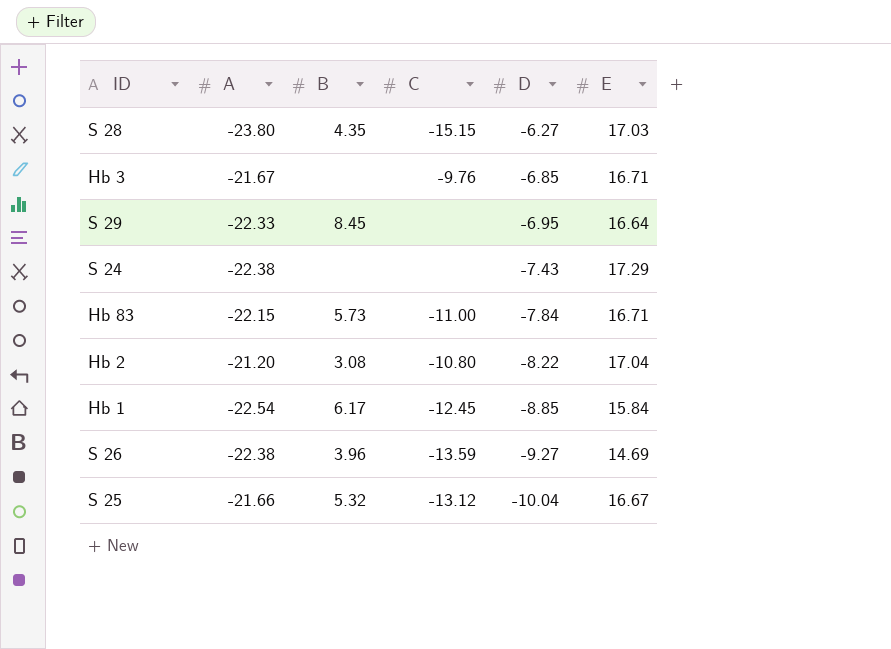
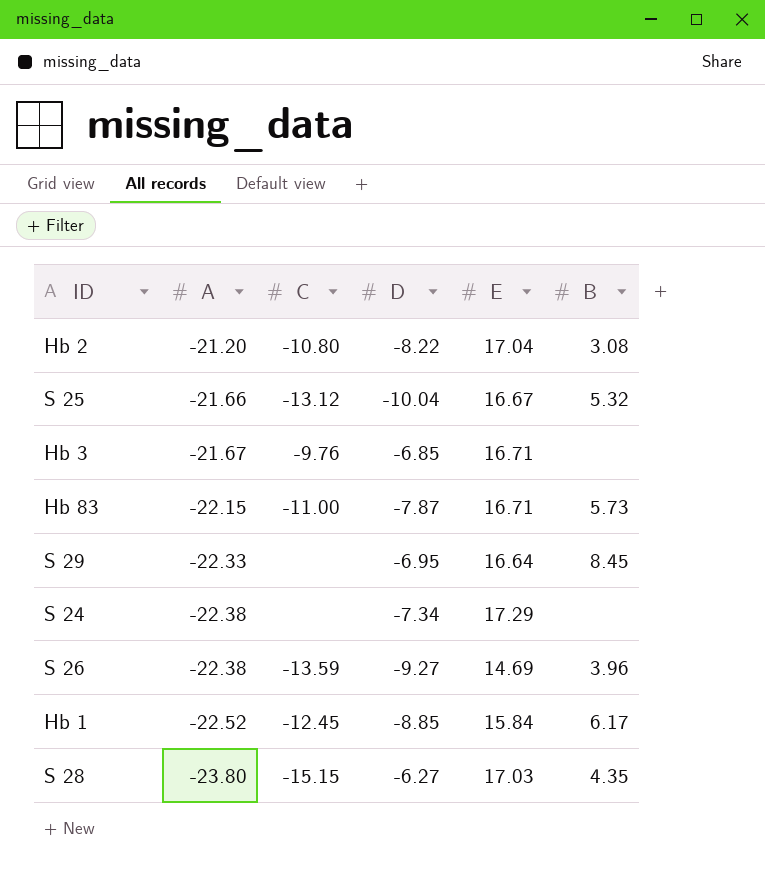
row order: D descending -> A descending
column B | position: 3 -> 6
Hb 83 | D: -7.84 -> -7.87
S 24 | D: -7.43 -> -7.34
Hb 1 | A: -22.54 -> -22.52

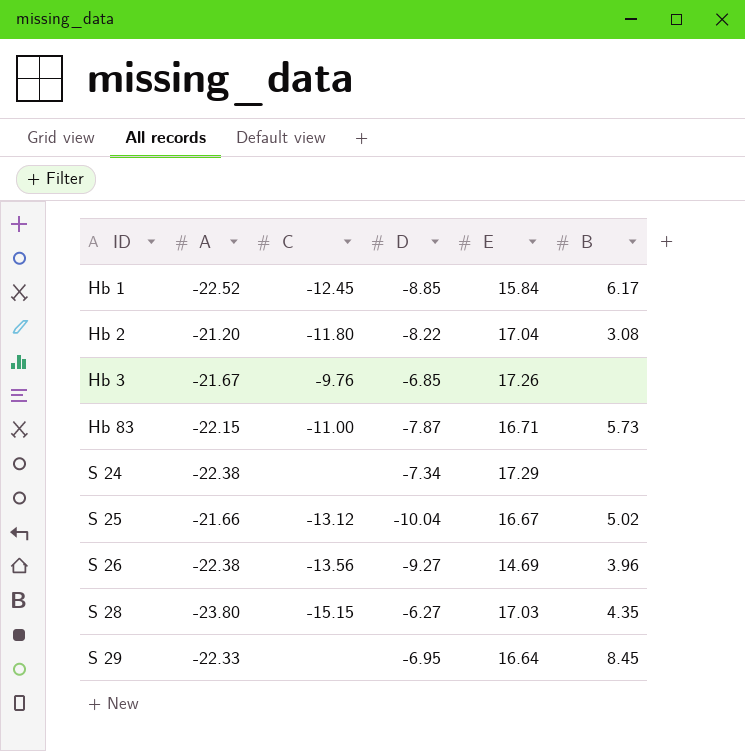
row order: A descending -> ID ascending
Hb 2 | C: -10.80 -> -11.80
Hb 3 | E: 16.71 -> 17.26
S 25 | B: 5.32 -> 5.02
S 26 | C: -13.59 -> -13.56

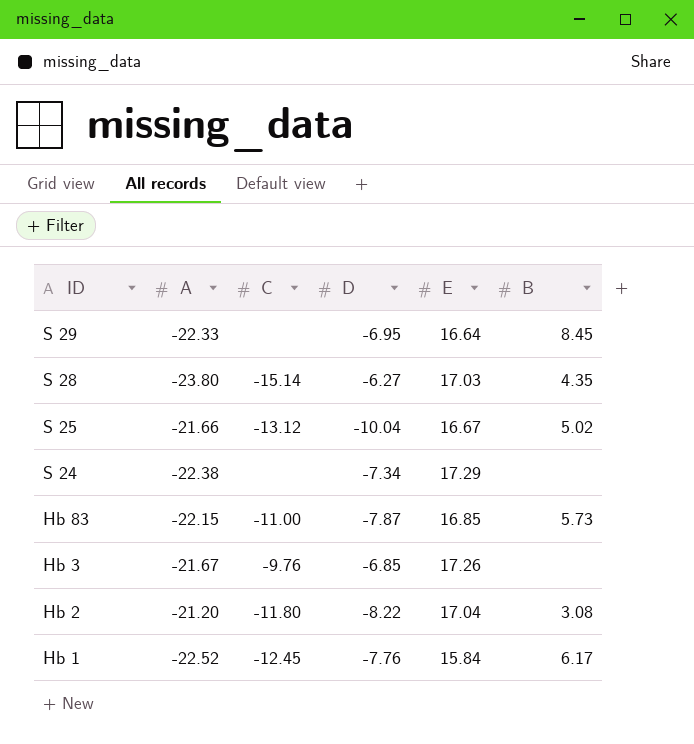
row order: ID ascending -> ID descending
row S 26: -22.38 | -13.56 | -9.27 | 14.69 | 3.96 -> none
S 28 | C: -15.15 -> -15.14
Hb 83 | E: 16.71 -> 16.85
Hb 1 | D: -8.85 -> -7.76

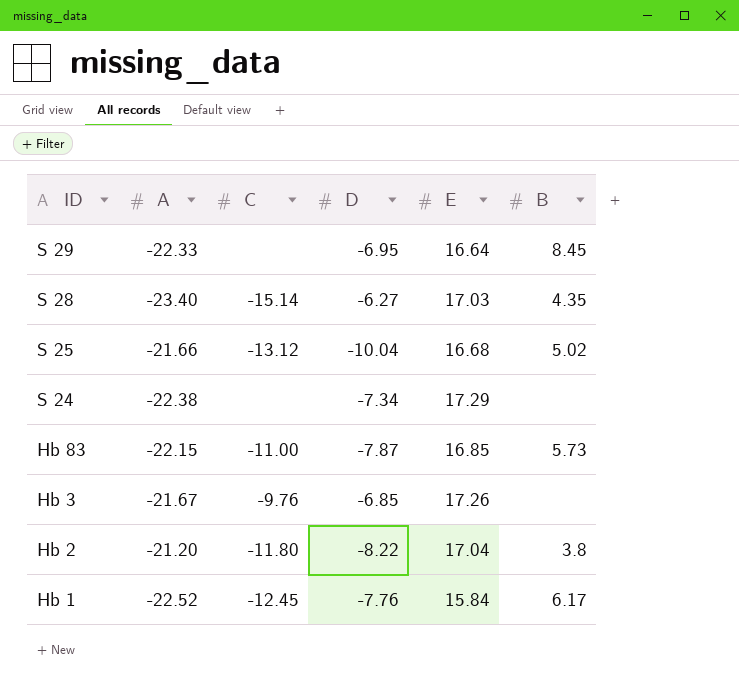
S 28 | A: -23.80 -> -23.40
S 25 | E: 16.67 -> 16.68
Hb 2 | B: 3.08 -> 3.8

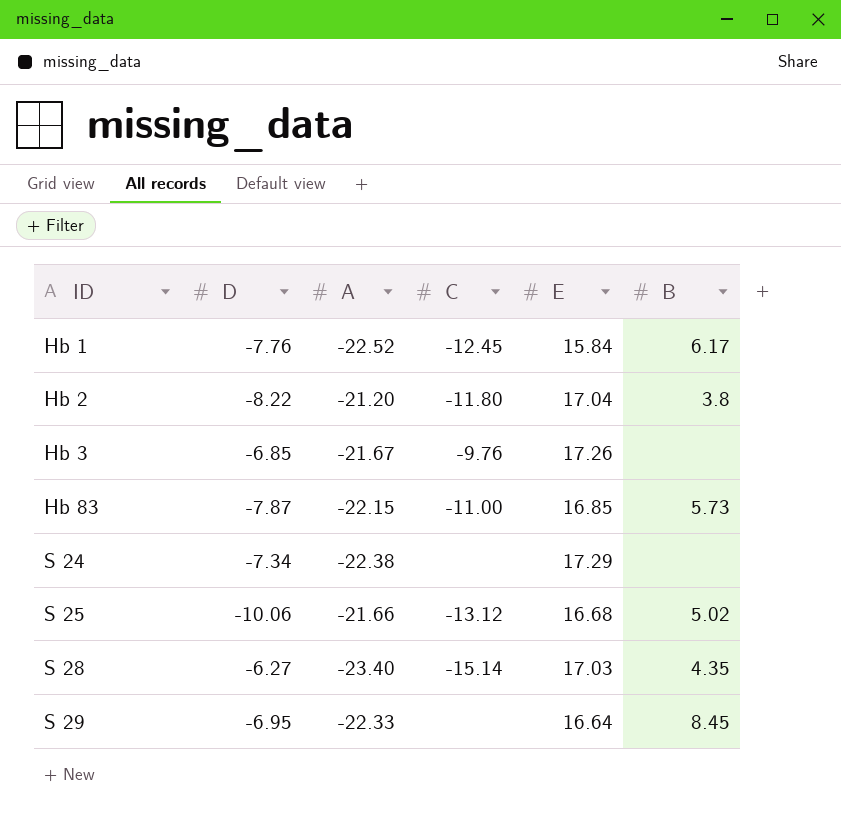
row order: ID descending -> ID ascending
column D | position: 4 -> 2
S 25 | D: -10.04 -> -10.06

